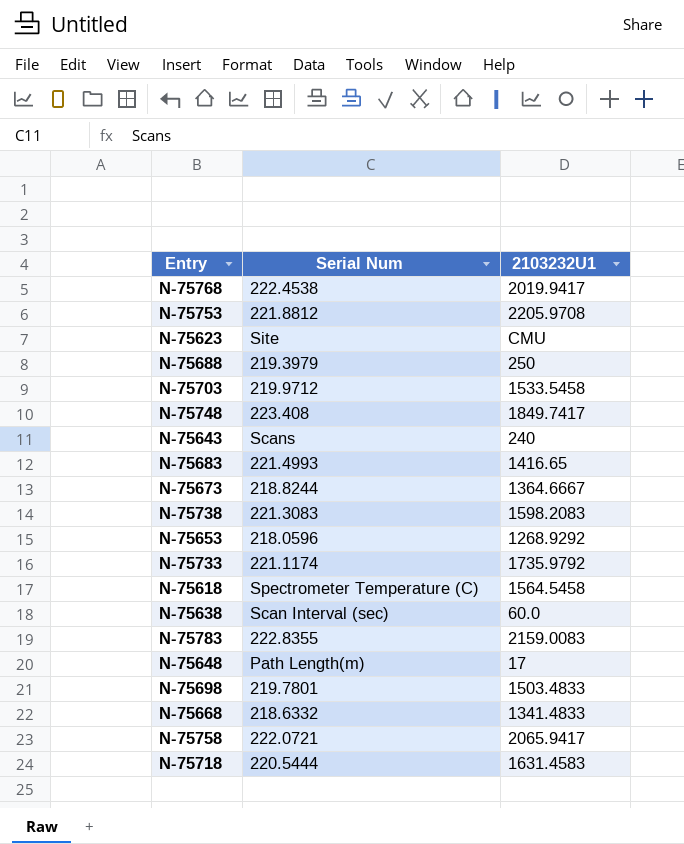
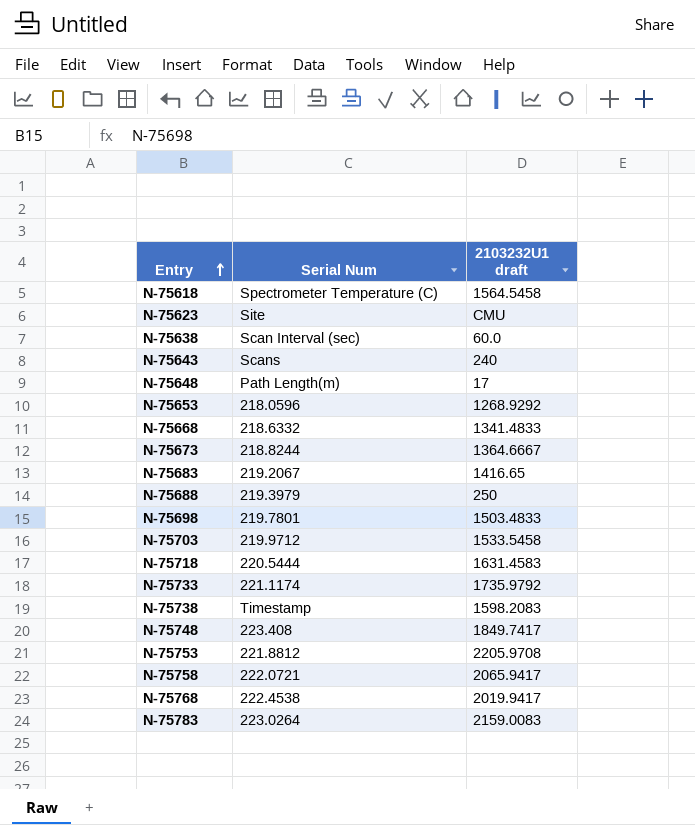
row order: none -> Entry ascending
column name: 2103232U1 -> 2103232U1 draft
N-75683 | Serial Num: 221.4993 -> 219.2067
N-75738 | Serial Num: 221.3083 -> Timestamp
N-75783 | Serial Num: 222.8355 -> 223.0264

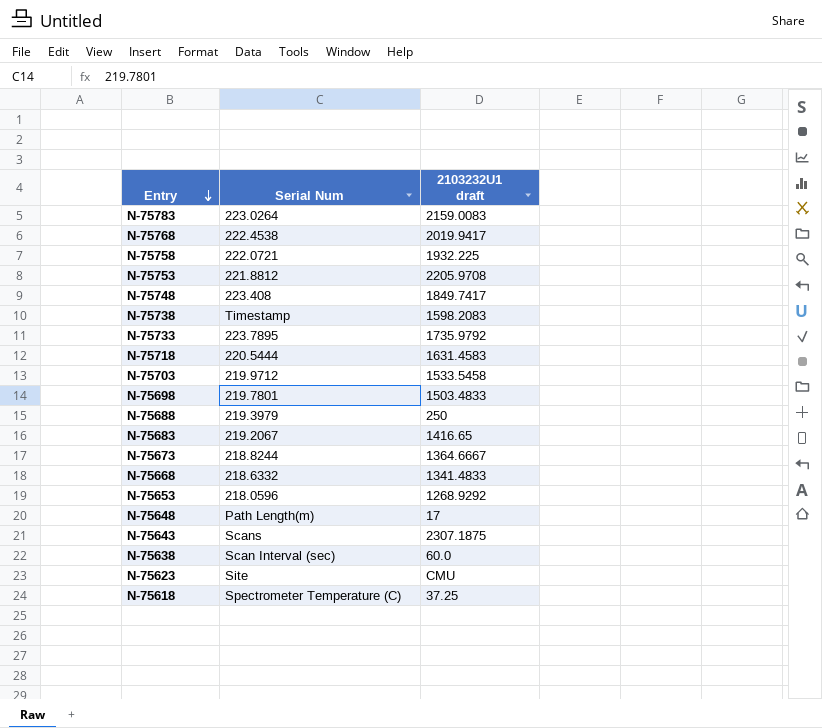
row order: Entry ascending -> Entry descending
N-75758 | 2103232U1 draft: 2065.9417 -> 1932.225
N-75733 | Serial Num: 221.1174 -> 223.7895
N-75643 | 2103232U1 draft: 240 -> 2307.1875
N-75618 | 2103232U1 draft: 1564.5458 -> 37.25

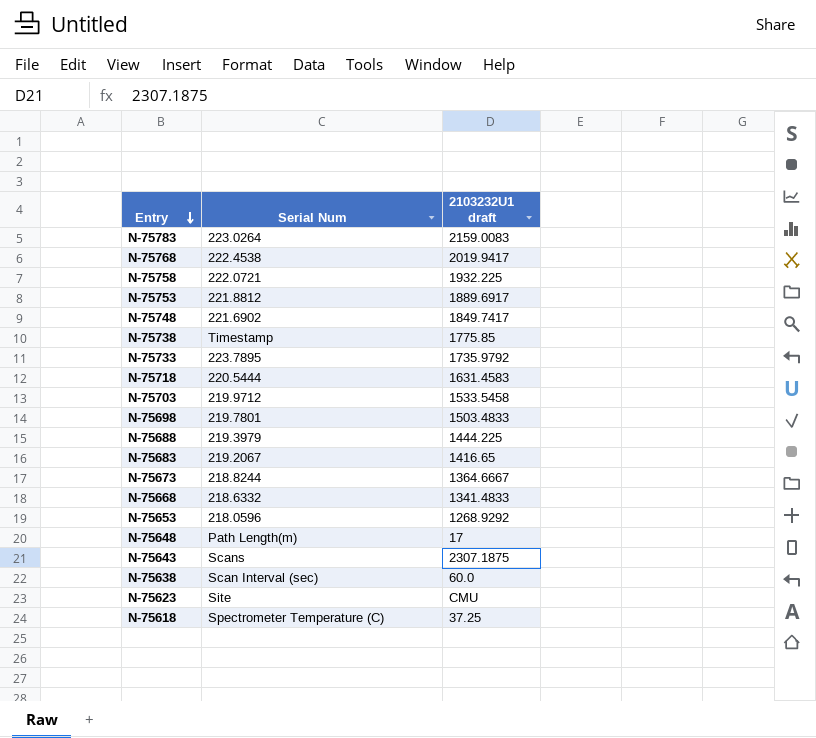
N-75753 | 2103232U1 draft: 2205.9708 -> 1889.6917
N-75748 | Serial Num: 223.408 -> 221.6902
N-75738 | 2103232U1 draft: 1598.2083 -> 1775.85
N-75688 | 2103232U1 draft: 250 -> 1444.225

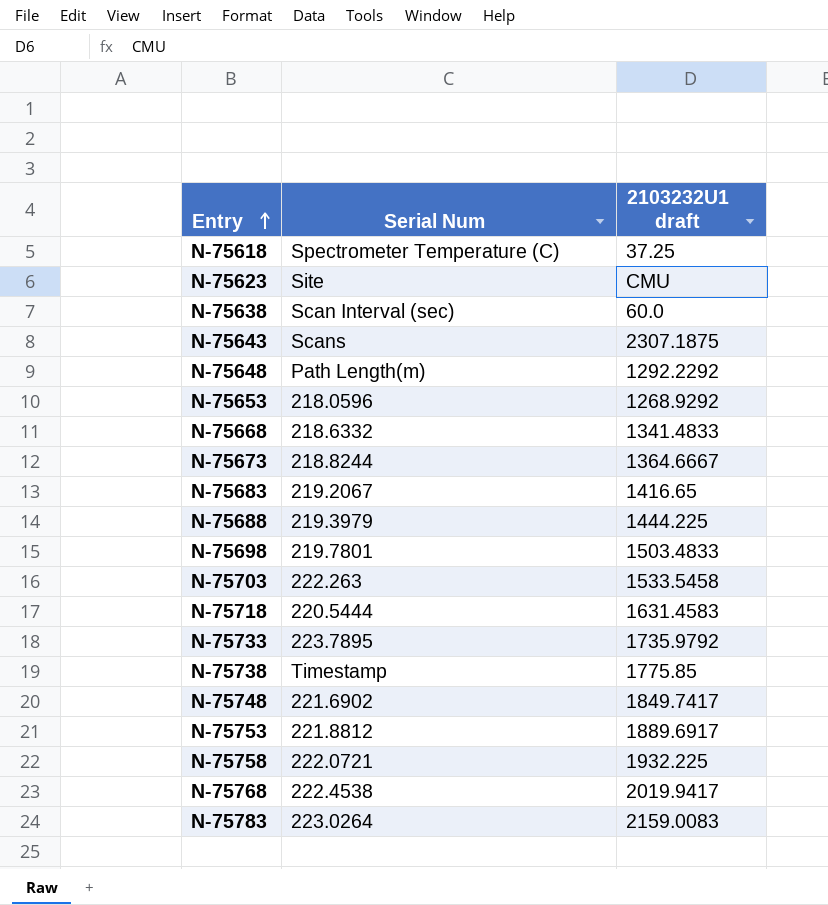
row order: Entry descending -> Entry ascending
N-75648 | 2103232U1 draft: 17 -> 1292.2292
N-75703 | Serial Num: 219.9712 -> 222.263

